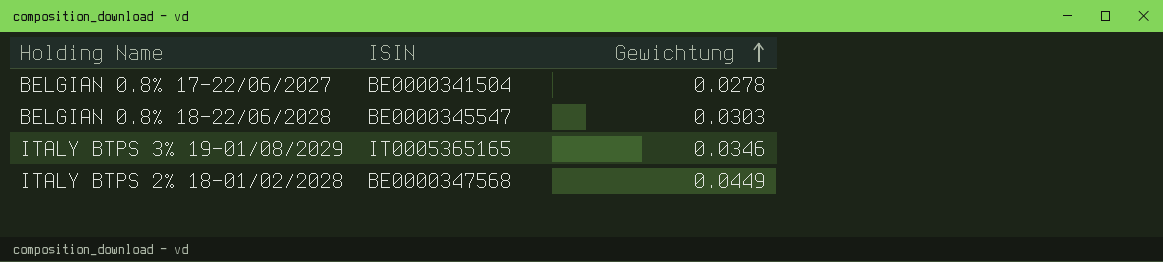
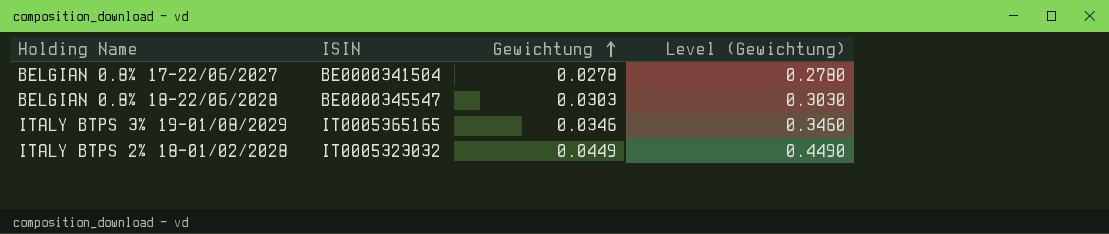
column Level (Gewichtung) | formula: none -> [Gewichtung] * 10
ITALY BTPS 2% 18-01/02/2028 | ISIN: BE0000347568 -> IT0005323032

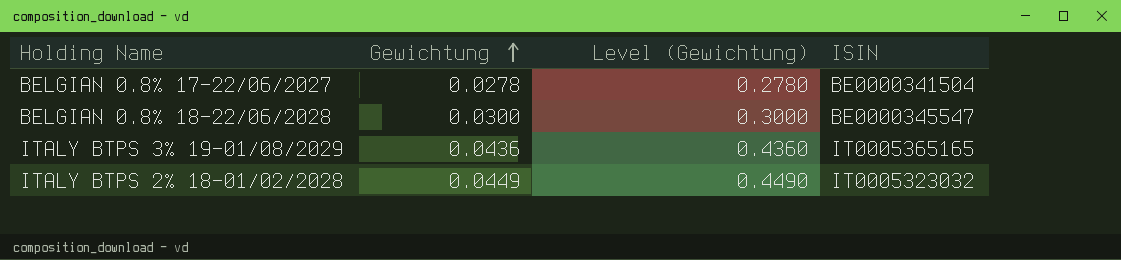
column ISIN | position: 2 -> 4
BELGIAN 0.8% 18-22/06/2028 | Gewichtung: 0.0303 -> 0.0300
BELGIAN 0.8% 18-22/06/2028 | Level (Gewichtung): 0.3030 -> 0.3000
ITALY BTPS 3% 19-01/08/2029 | Gewichtung: 0.0346 -> 0.0436
ITALY BTPS 3% 19-01/08/2029 | Level (Gewichtung): 0.3460 -> 0.4360

